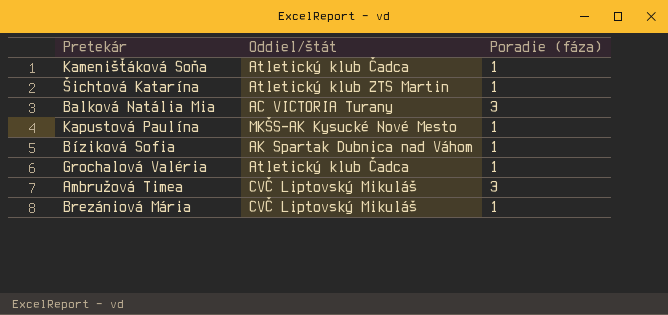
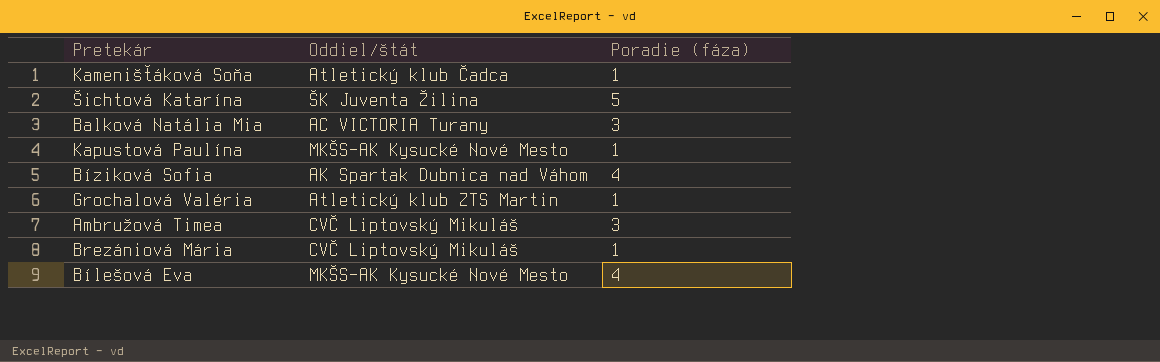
Šichtová Katarína | Oddiel/štát: Atletický klub ZTS Martin -> ŠK Juventa Žilina
Šichtová Katarína | Poradie (fáza): 1 -> 5
Bíziková Sofia | Poradie (fáza): 1 -> 4
Grochalová Valéria | Oddiel/štát: Atletický klub Čadca -> Atletický klub ZTS Martin
row Bílešová Eva: none -> MKŠS-AK Kysucké Nové Mesto | 4

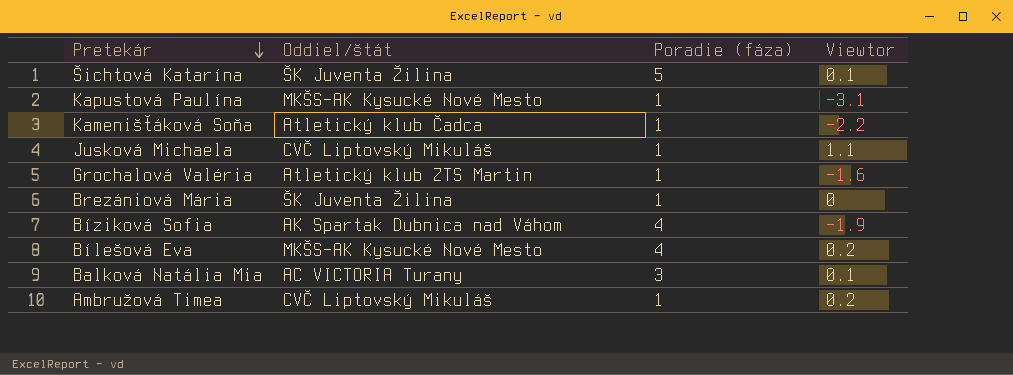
row order: none -> Pretekár descending
column Viewtor | position: none -> 4
row Jusková Michaela: none -> CVČ Liptovský Mikuláš | 1 | 1.1
Brezániová Mária | Oddiel/štát: CVČ Liptovský Mikuláš -> ŠK Juventa Žilina
Ambružová Timea | Poradie (fáza): 3 -> 1

